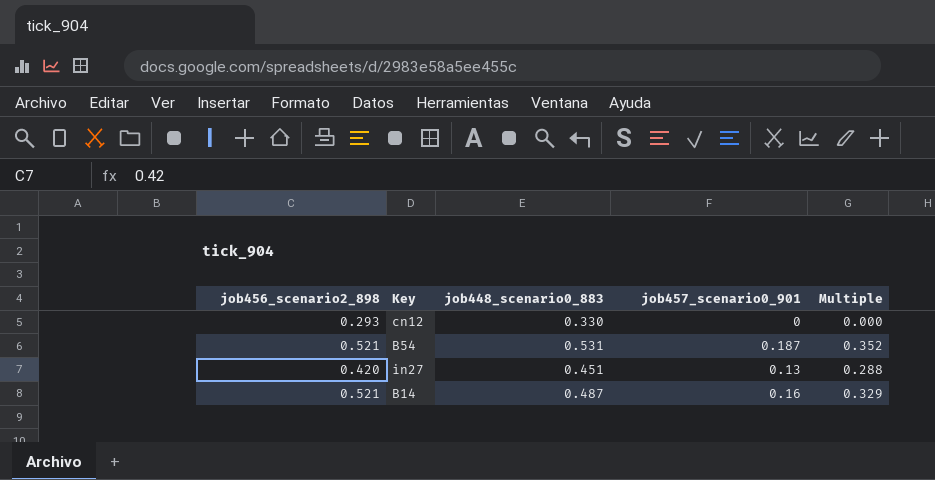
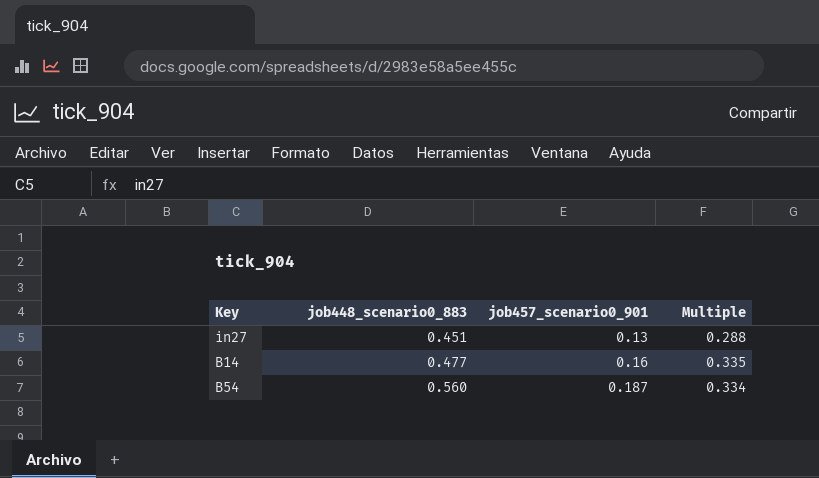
row order: none -> job448_scenario0_883 ascending
column job456_scenario2_898 | position: 1 -> none
row cn12: 0.293 | 0.330 | 0 | 0.000 -> none
B14 | job448_scenario0_883: 0.487 -> 0.477
B14 | Multiple: 0.329 -> 0.335
B54 | job448_scenario0_883: 0.531 -> 0.560
B54 | Multiple: 0.352 -> 0.334

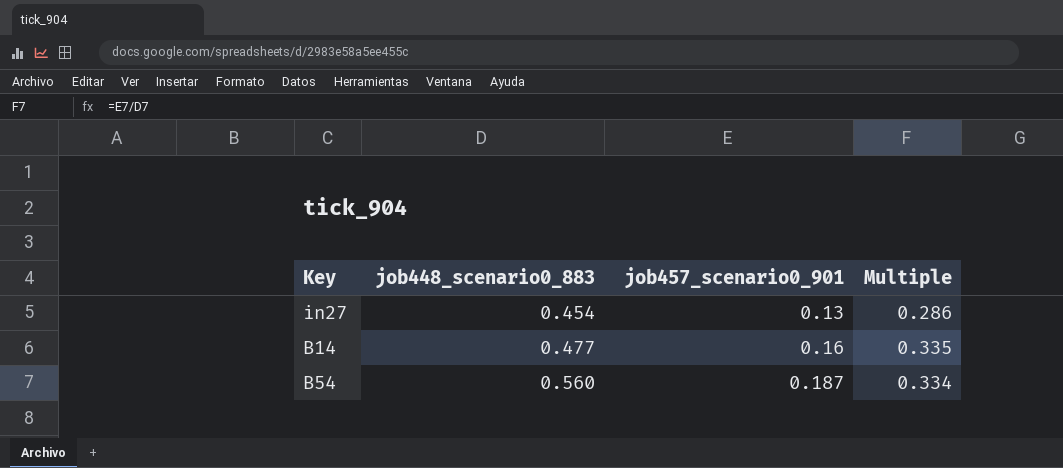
in27 | job448_scenario0_883: 0.451 -> 0.454
in27 | Multiple: 0.288 -> 0.286

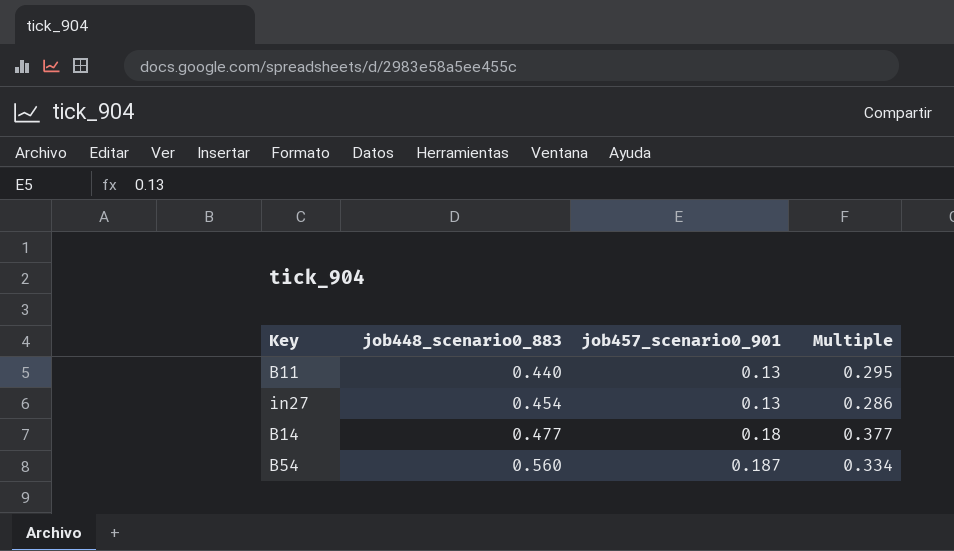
row B11: none -> 0.440 | 0.13 | 0.295
B14 | job457_scenario0_901: 0.16 -> 0.18
B14 | Multiple: 0.335 -> 0.377

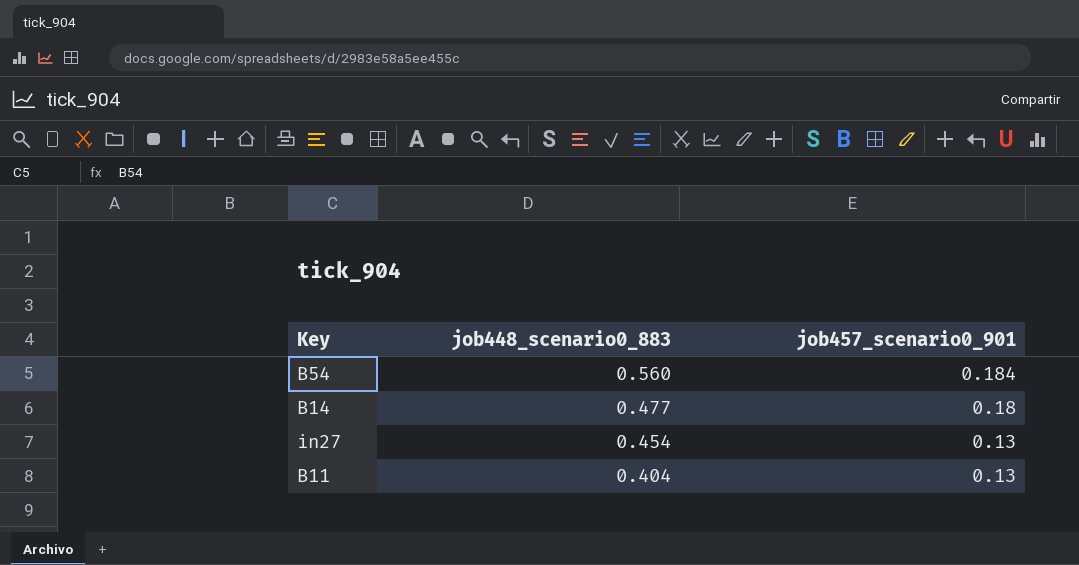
row order: job448_scenario0_883 ascending -> job448_scenario0_883 descending
column Multiple | formula: [job457_scenario0_901] / [job448_scenario0_883] -> none
B54 | job457_scenario0_901: 0.187 -> 0.184
B11 | job448_scenario0_883: 0.440 -> 0.404

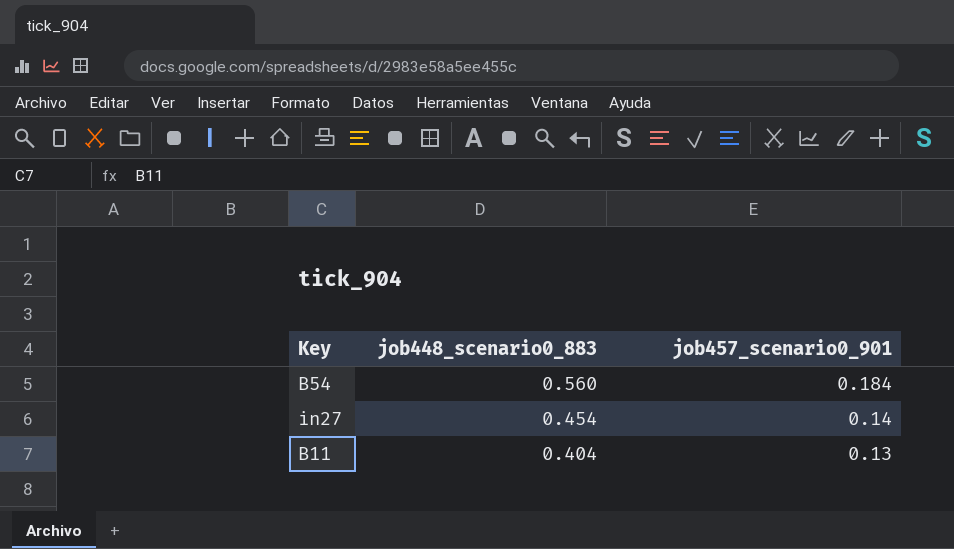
row B14: 0.477 | 0.18 -> none
in27 | job457_scenario0_901: 0.13 -> 0.14

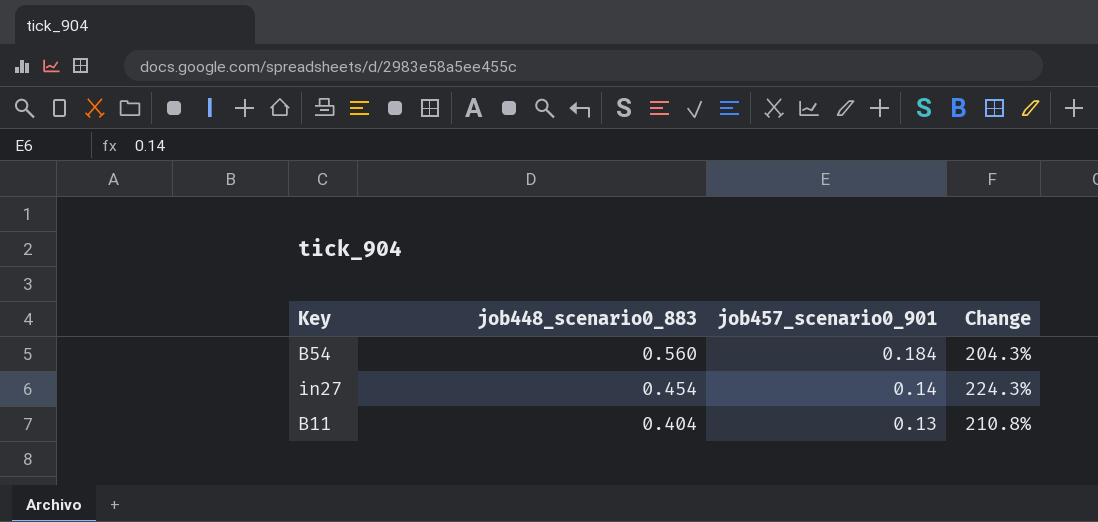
column Change | formula: none -> ([job448_scenario0_883] - [job457_scenario0_901]) / [job457_scenario0_901]

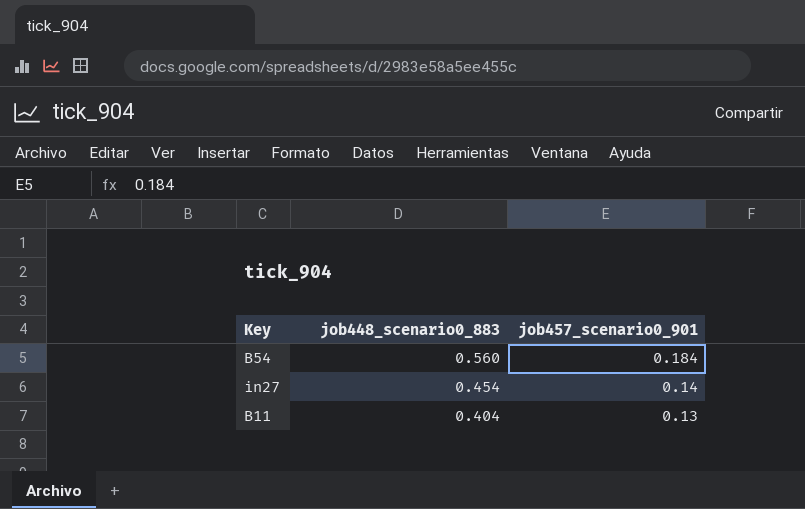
column Change | formula: ([job448_scenario0_883] - [job457_scenario0_901]) / [job457_scenario0_901] -> none

